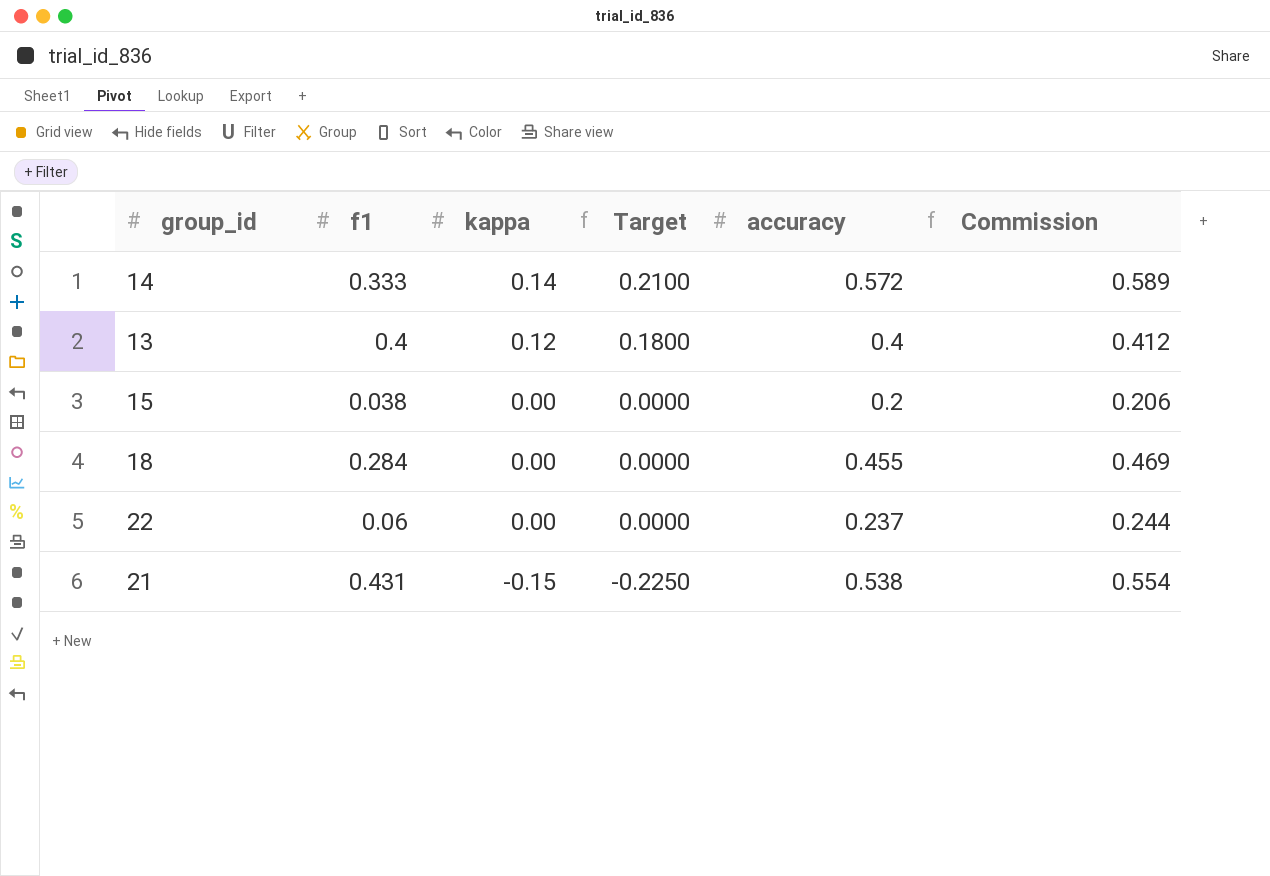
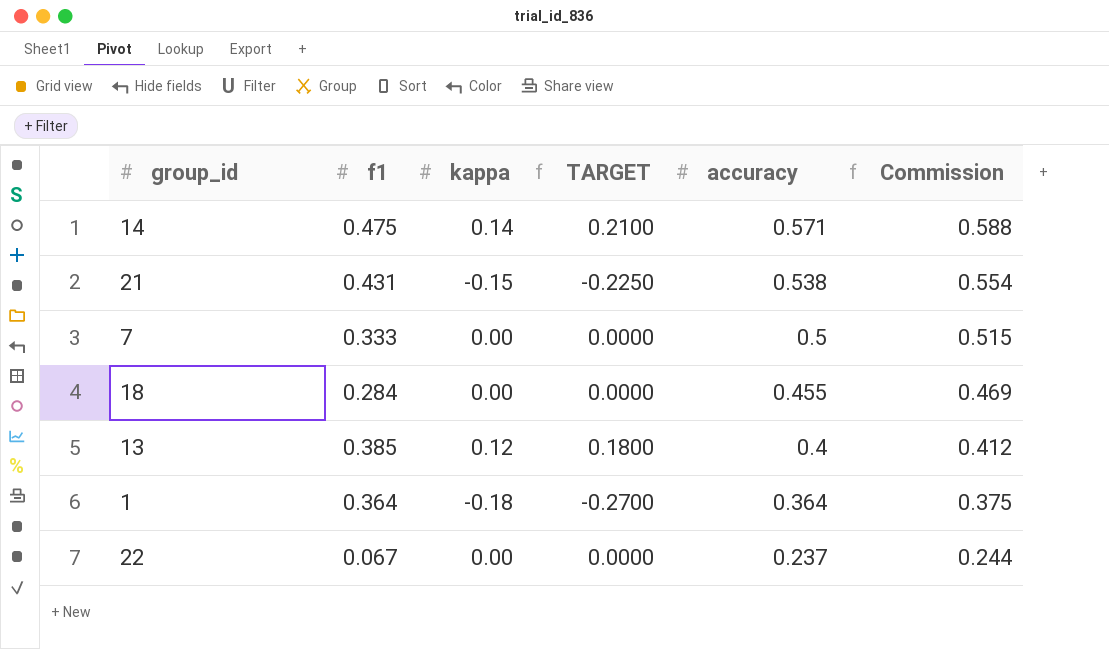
row order: kappa descending -> accuracy descending
column name: Target -> TARGET
row 15: 0.038 | 0.00 | 0.0000 | 0.2 | 0.206 -> none
14 | f1: 0.333 -> 0.475
14 | accuracy: 0.572 -> 0.571
14 | Commission: 0.589 -> 0.588
row 7: none -> 0.333 | 0.00 | 0.0000 | 0.5 | 0.515
13 | f1: 0.4 -> 0.385
row 1: none -> 0.364 | -0.18 | -0.2700 | 0.364 | 0.375
22 | f1: 0.06 -> 0.067

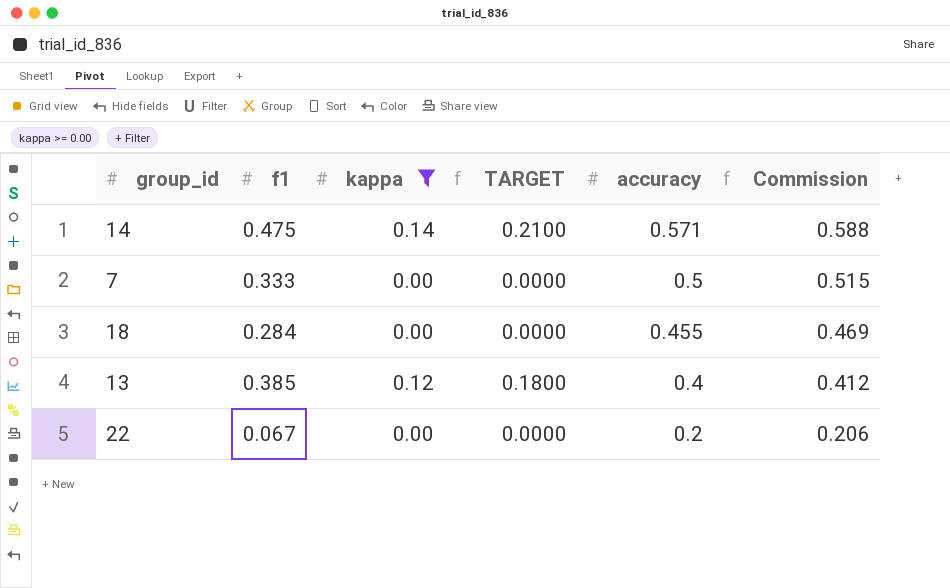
filter: none -> kappa >= 0.00
22 | accuracy: 0.237 -> 0.2
22 | Commission: 0.244 -> 0.206

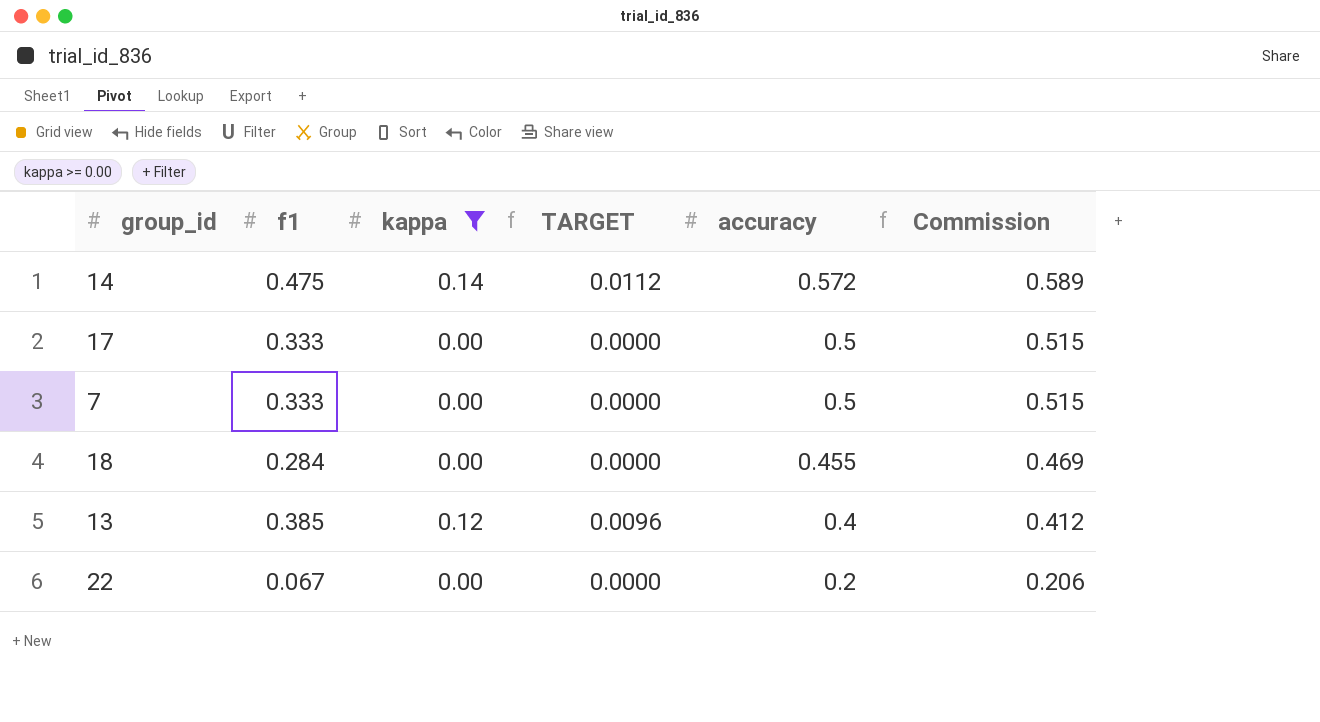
column TARGET | formula: [kappa] * 1.5 -> [kappa] * 0.08
14 | accuracy: 0.571 -> 0.572
14 | Commission: 0.588 -> 0.589
row 17: none -> 0.333 | 0.00 | 0.0000 | 0.5 | 0.515

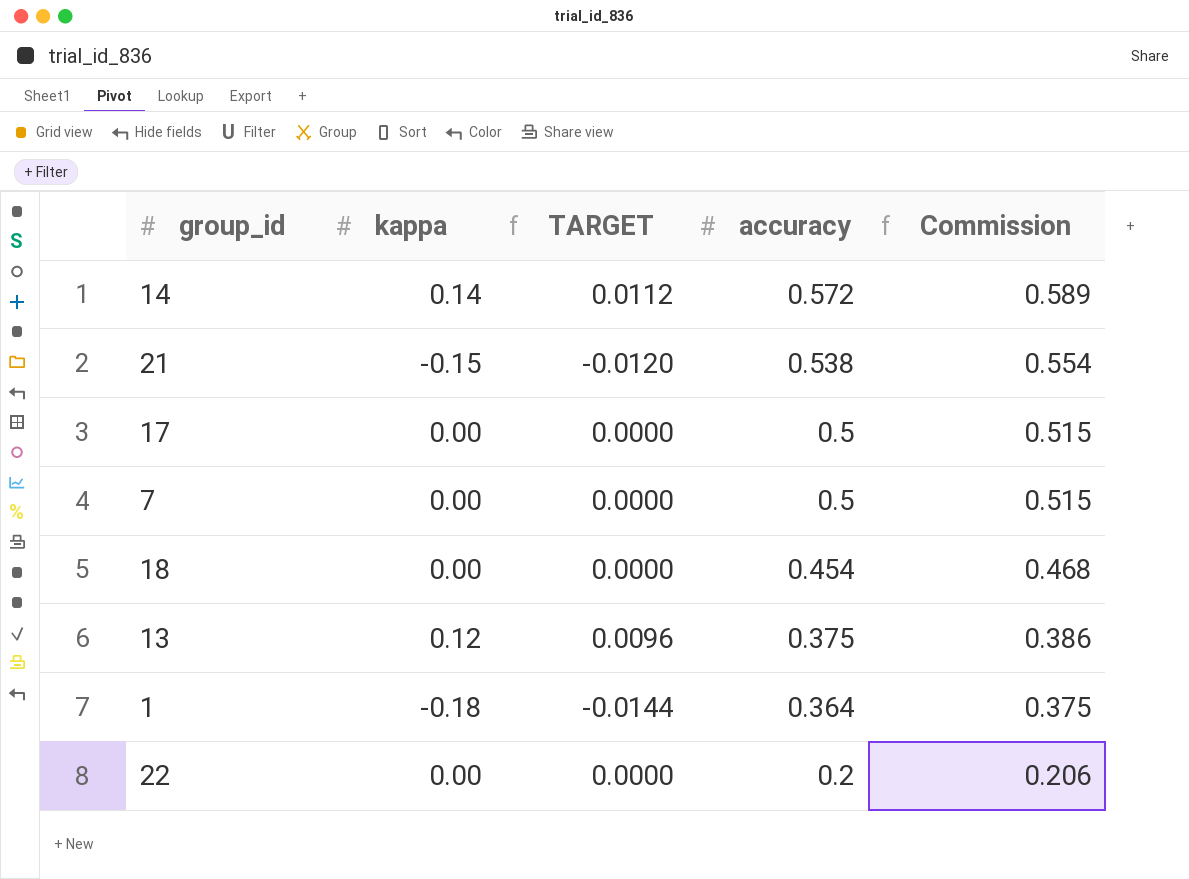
filter: kappa >= 0.00 -> none
column f1 | position: 2 -> none
18 | accuracy: 0.455 -> 0.454
18 | Commission: 0.469 -> 0.468
13 | accuracy: 0.4 -> 0.375
13 | Commission: 0.412 -> 0.386

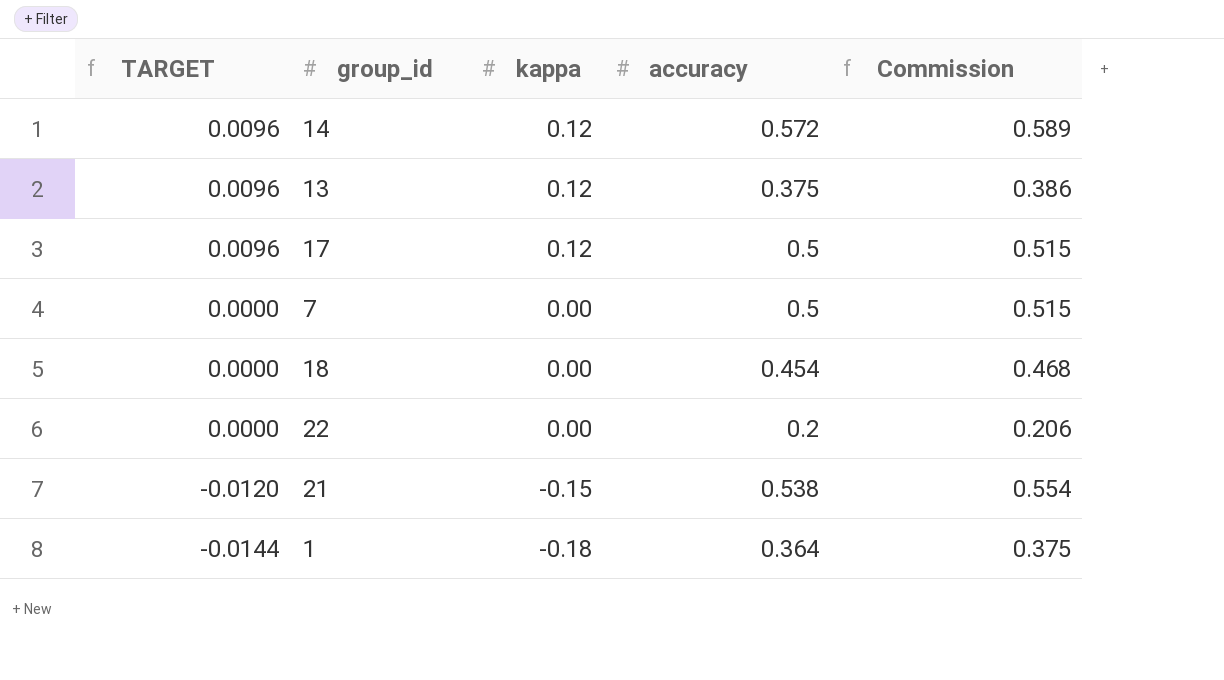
row order: accuracy descending -> TARGET descending
column TARGET | position: 3 -> 1
14 | TARGET: 0.0112 -> 0.0096
14 | kappa: 0.14 -> 0.12
17 | TARGET: 0.0000 -> 0.0096
17 | kappa: 0.00 -> 0.12

